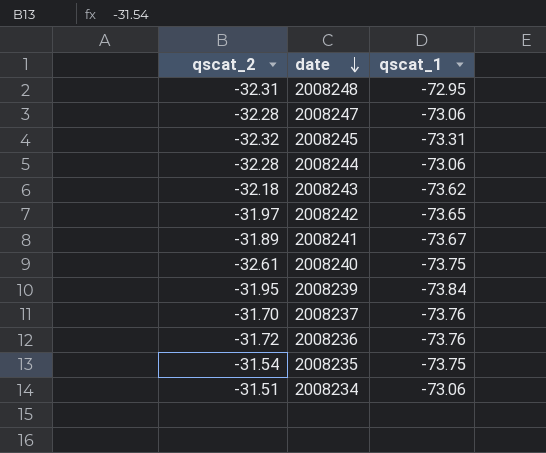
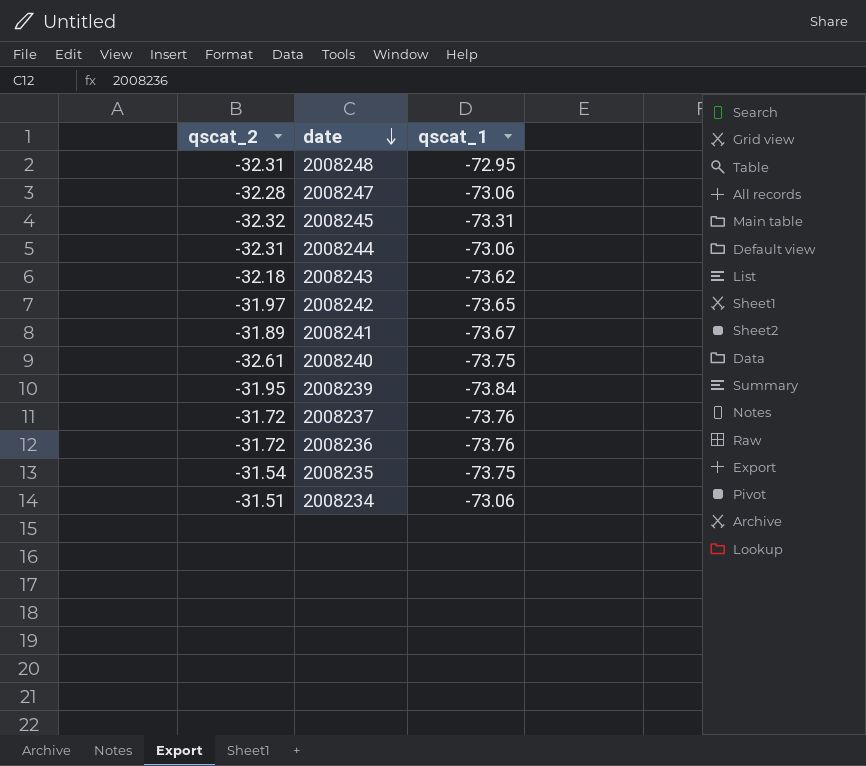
2008244 | qscat_2: -32.28 -> -32.31
2008237 | qscat_2: -31.70 -> -31.72

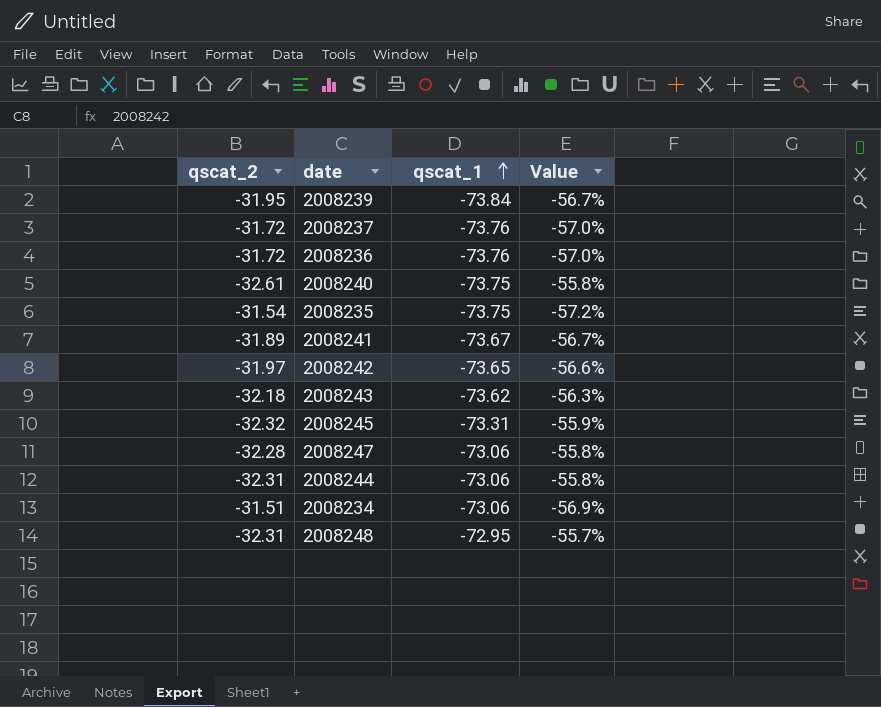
row order: date descending -> qscat_1 ascending
column Value | formula: none -> ([qscat_2] - [qscat_1]) / [qscat_1]

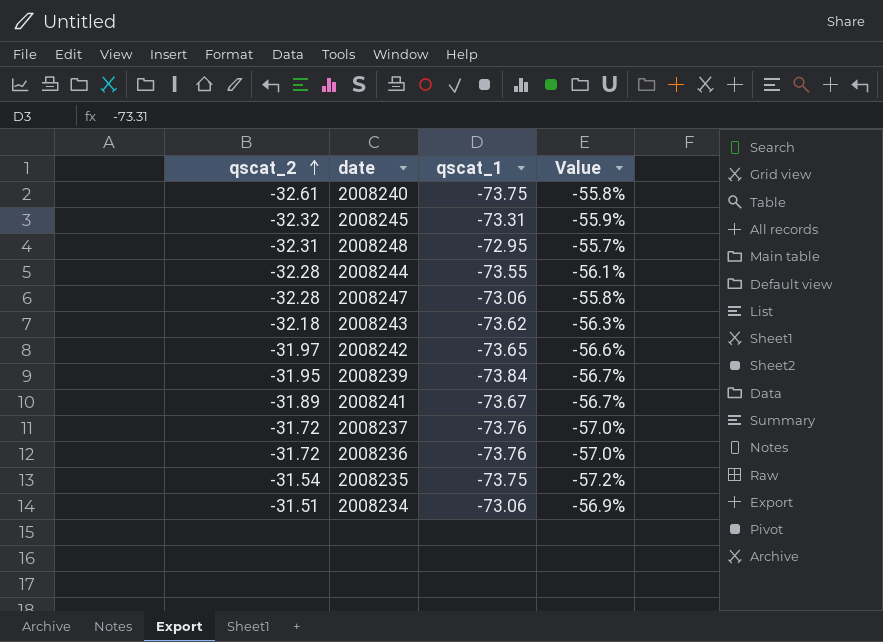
row order: qscat_1 ascending -> qscat_2 ascending
2008244 | qscat_2: -32.31 -> -32.28
2008244 | qscat_1: -73.06 -> -73.55
2008244 | Value: -55.8% -> -56.1%

